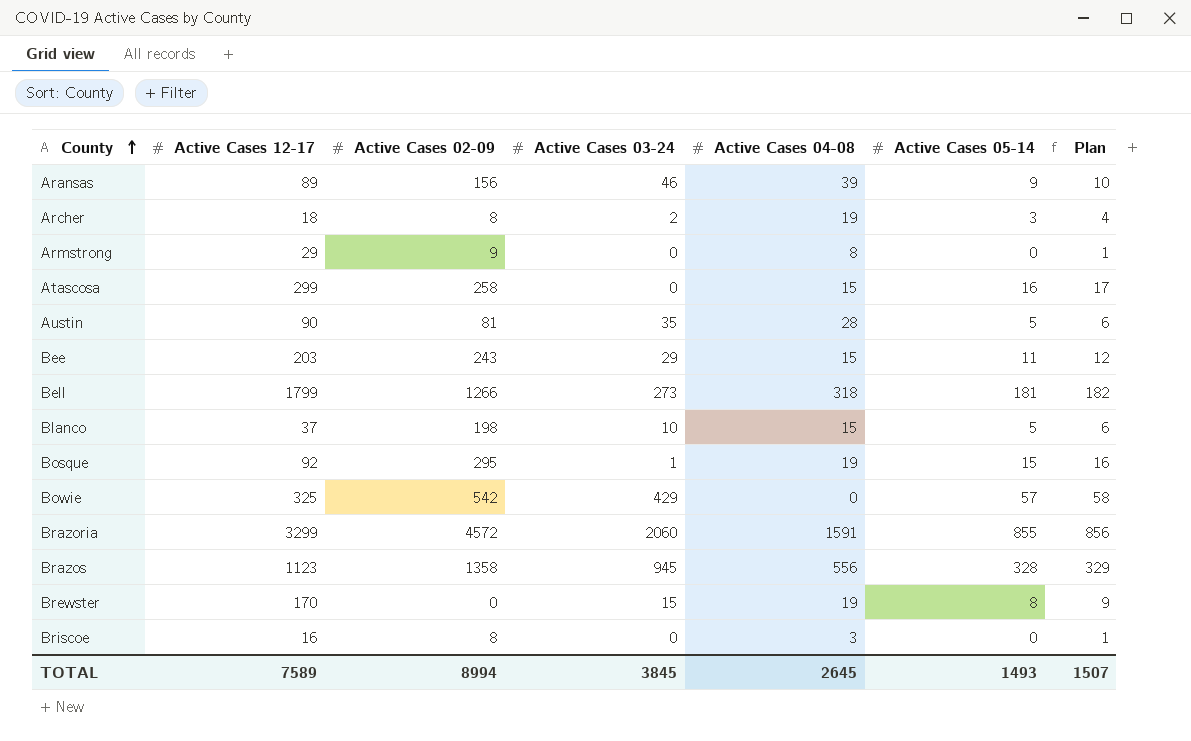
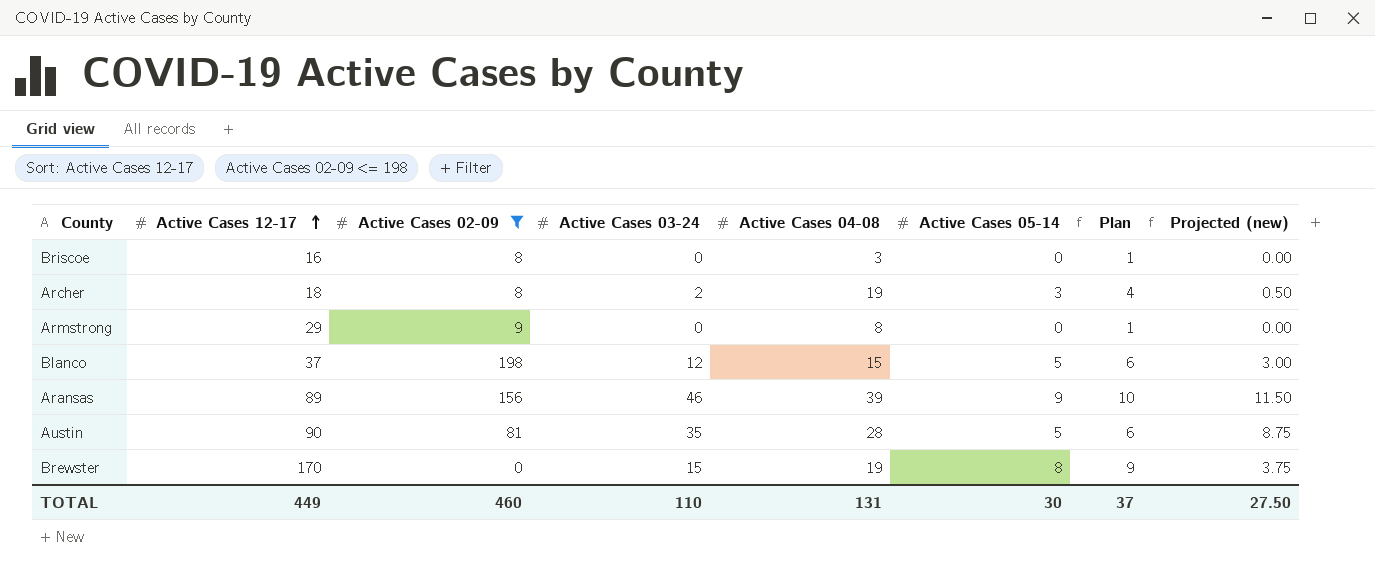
filter: none -> Active Cases 02-09 <= 198
row order: County ascending -> Active Cases 12-17 ascending
column Projected (new) | formula: none -> [Active Cases 03-24] * 0.25
Blanco | Active Cases 03-24: 10 -> 12
TOTAL | Active Cases 12-17: 7589 -> 449
TOTAL | Active Cases 02-09: 8994 -> 460
TOTAL | Active Cases 03-24: 3845 -> 110
TOTAL | Active Cases 04-08: 2645 -> 131
TOTAL | Active Cases 05-14: 1493 -> 30
TOTAL | Plan: 1507 -> 37

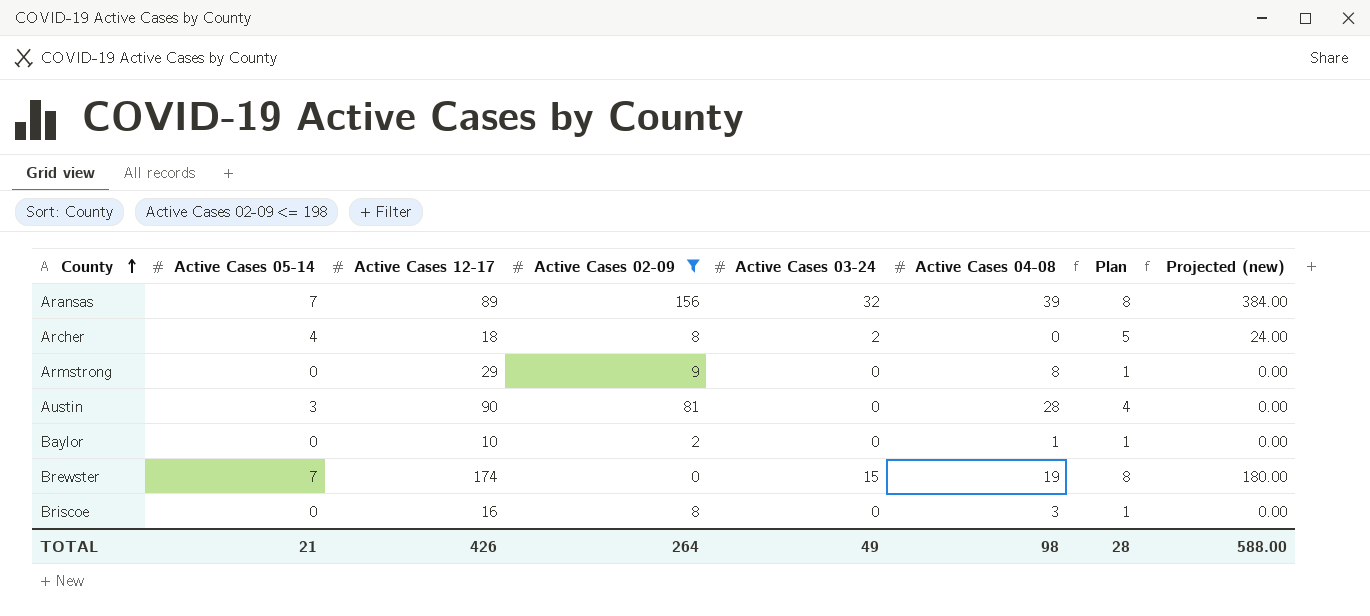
row order: Active Cases 12-17 ascending -> County ascending
column Active Cases 05-14 | position: 6 -> 2
column Projected (new) | formula: [Active Cases 03-24] * 0.25 -> [Active Cases 03-24] * 12
row Blanco: 37 | 198 | 12 | 15 | 5 | 6 | 3.00 -> none
Aransas | Active Cases 05-14: 9 -> 7
Aransas | Active Cases 03-24: 46 -> 32
Aransas | Plan: 10 -> 8
Archer | Active Cases 05-14: 3 -> 4
Archer | Active Cases 04-08: 19 -> 0
Archer | Plan: 4 -> 5
Austin | Active Cases 05-14: 5 -> 3
Austin | Active Cases 03-24: 35 -> 0
Austin | Plan: 6 -> 4
row Baylor: none -> 0 | 10 | 2 | 0 | 1 | 1 | 0.00
Brewster | Active Cases 05-14: 8 -> 7
Brewster | Active Cases 12-17: 170 -> 174
Brewster | Plan: 9 -> 8
TOTAL | Active Cases 05-14: 30 -> 21
TOTAL | Active Cases 12-17: 449 -> 426
TOTAL | Active Cases 02-09: 460 -> 264
TOTAL | Active Cases 03-24: 110 -> 49
TOTAL | Active Cases 04-08: 131 -> 98
TOTAL | Plan: 37 -> 28
TOTAL | Projected (new): 27.50 -> 588.00

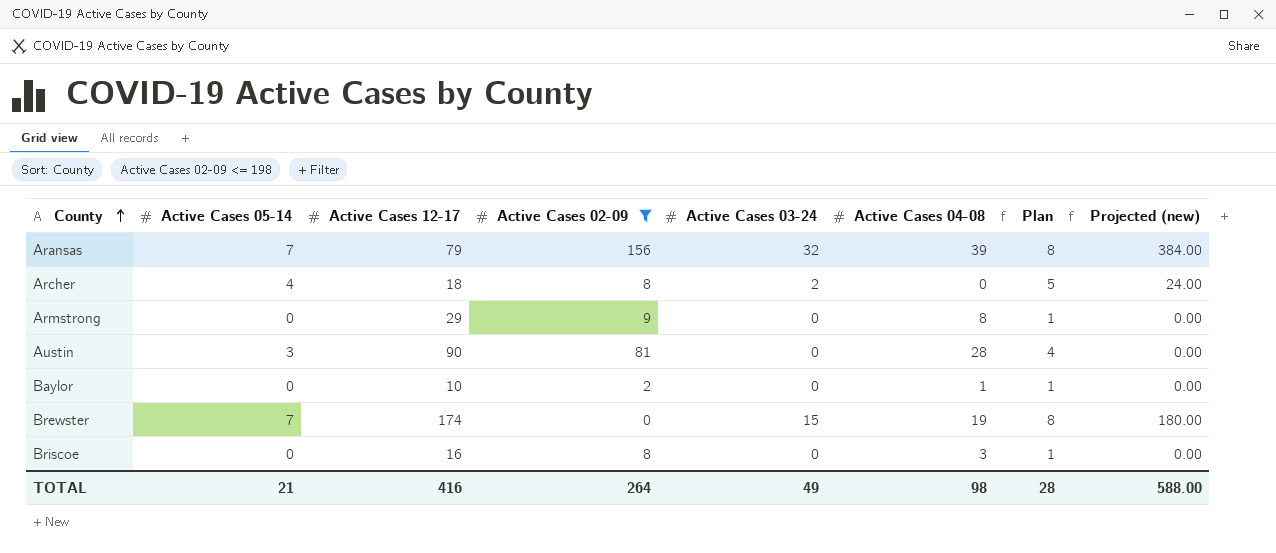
Aransas | Active Cases 12-17: 89 -> 79
TOTAL | Active Cases 12-17: 426 -> 416

